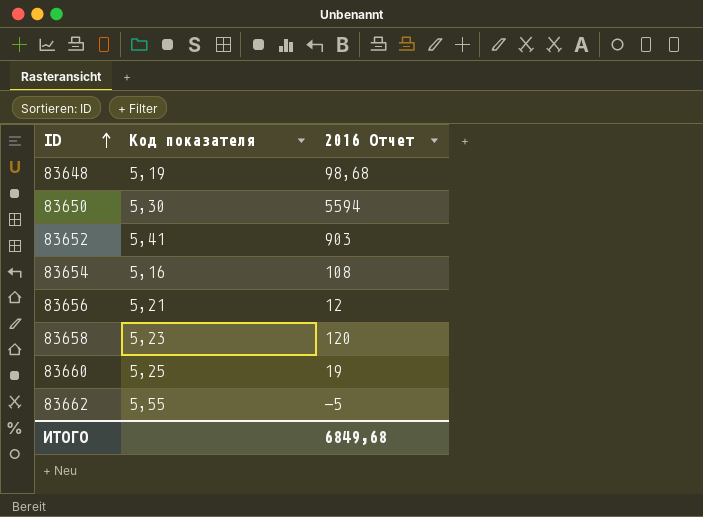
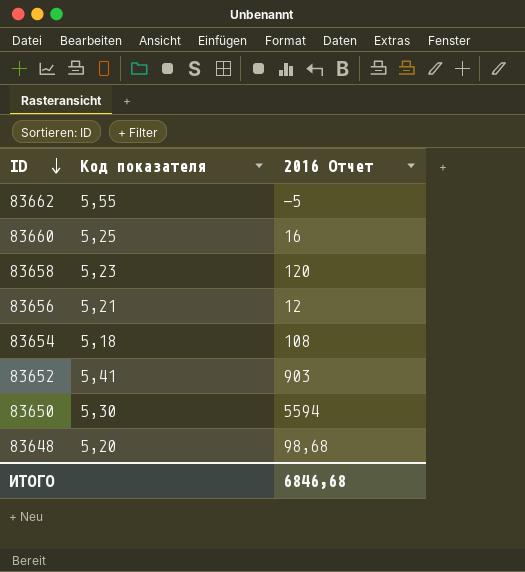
row order: ID ascending -> ID descending
83660 | 2016 Отчет: 19 -> 16
83654 | Код показателя: 5,16 -> 5,18
83648 | Код показателя: 5,19 -> 5,20
ИТОГО | 2016 Отчет: 6849,68 -> 6846,68

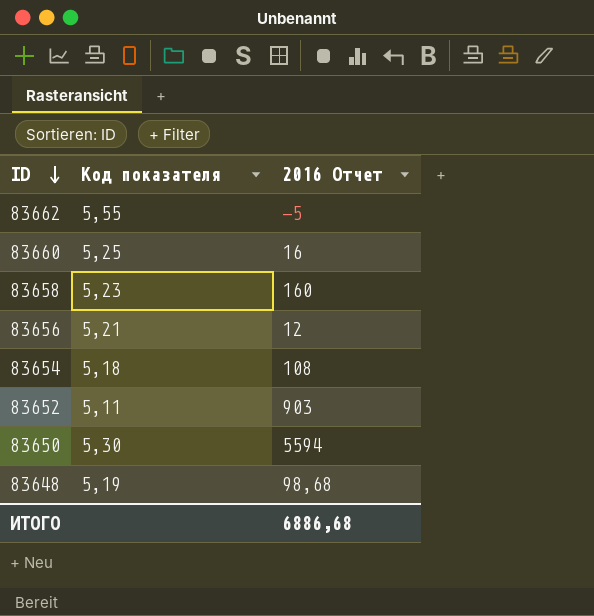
83658 | 2016 Отчет: 120 -> 160
83652 | Код показателя: 5,41 -> 5,11
83648 | Код показателя: 5,20 -> 5,19
ИТОГО | 2016 Отчет: 6846,68 -> 6886,68

